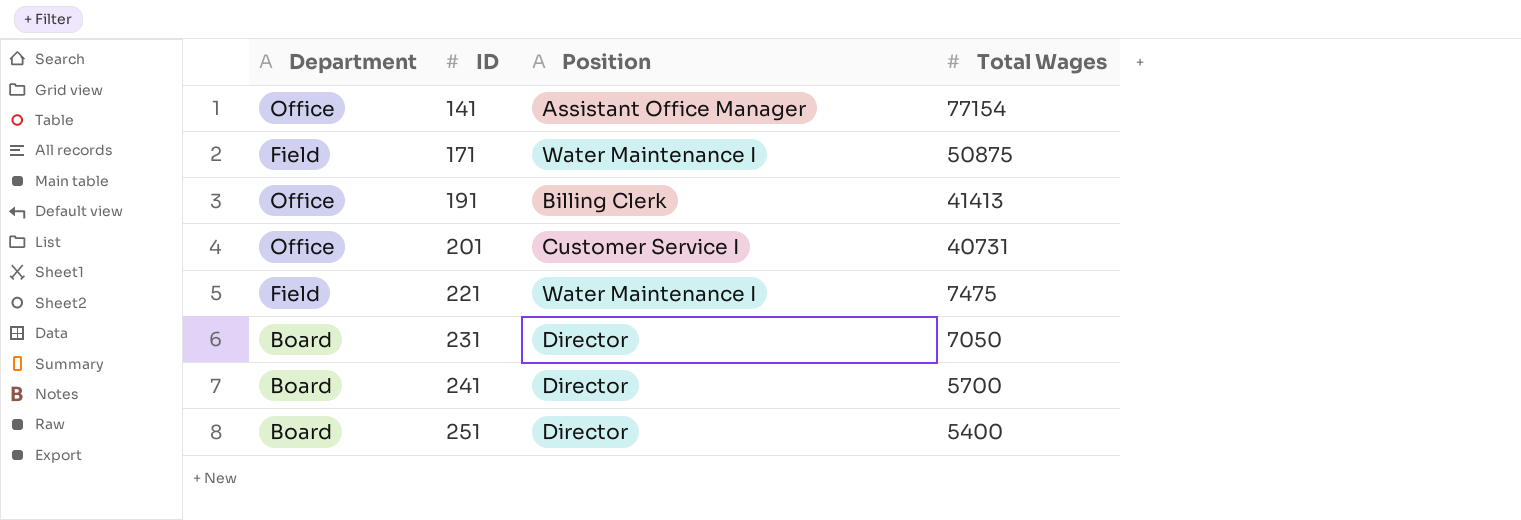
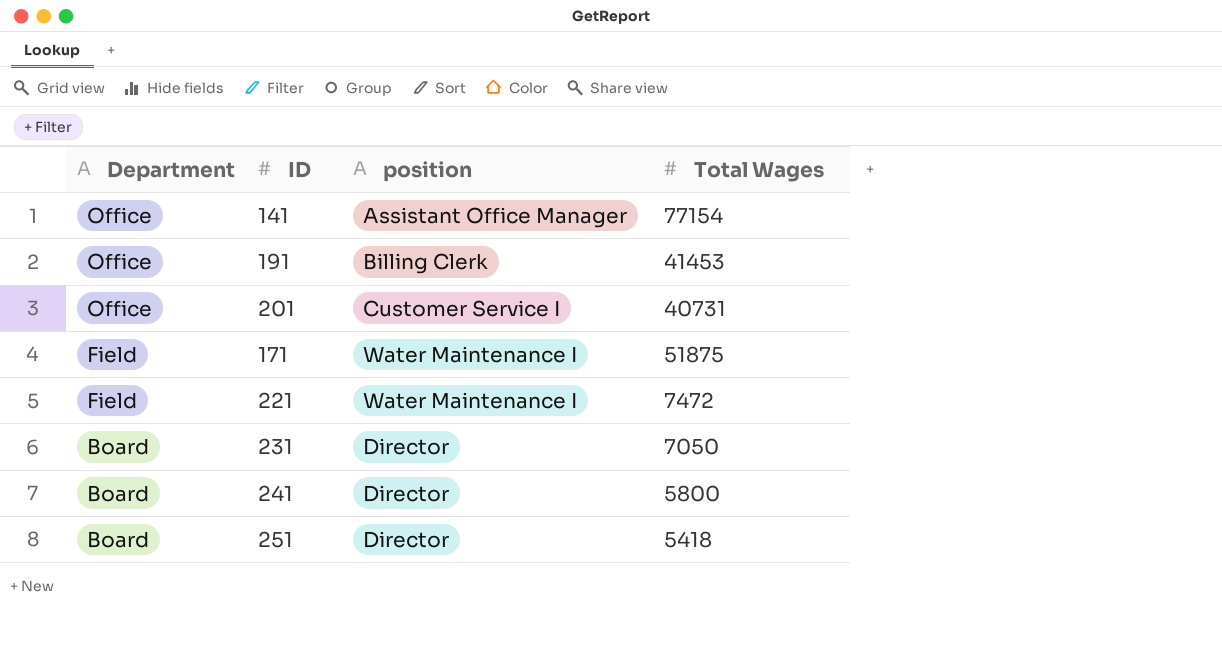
row order: ID ascending -> Department descending
column name: Position -> position
191 | Total Wages: 41413 -> 41453
171 | Total Wages: 50875 -> 51875
221 | Total Wages: 7475 -> 7472
241 | Total Wages: 5700 -> 5800
251 | Total Wages: 5400 -> 5418

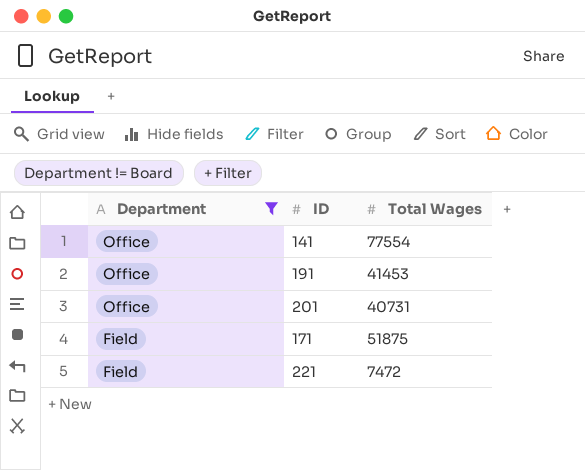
filter: none -> Department != Board
column position | position: 3 -> none
141 | Total Wages: 77154 -> 77554

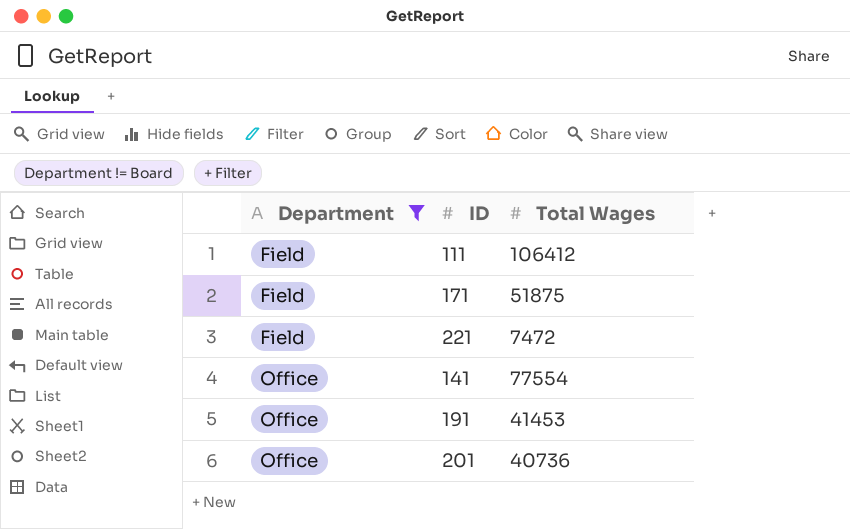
row order: Department descending -> Department ascending
row 111: none -> Field | 106412
201 | Total Wages: 40731 -> 40736

